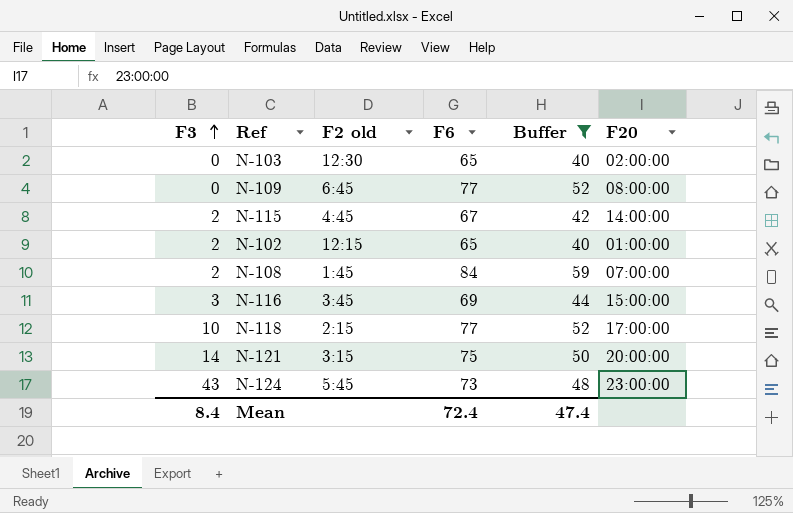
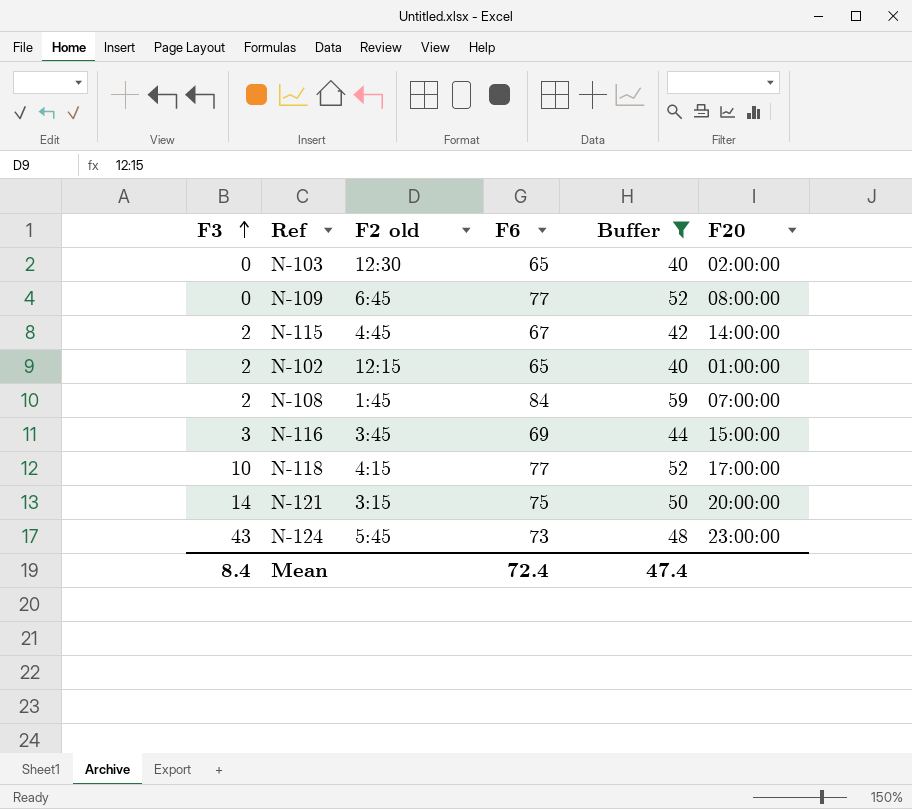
N-118 | F2 old: 2:15 -> 4:15

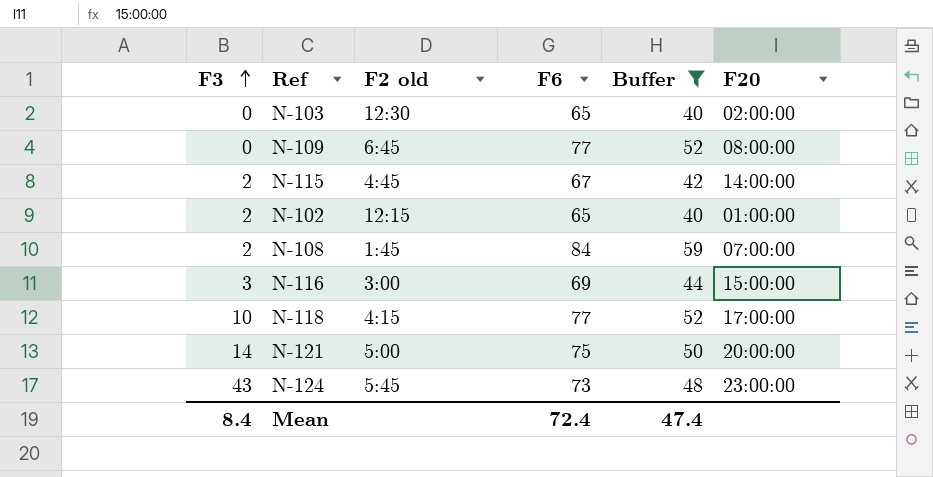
N-116 | F2 old: 3:45 -> 3:00
N-121 | F2 old: 3:15 -> 5:00

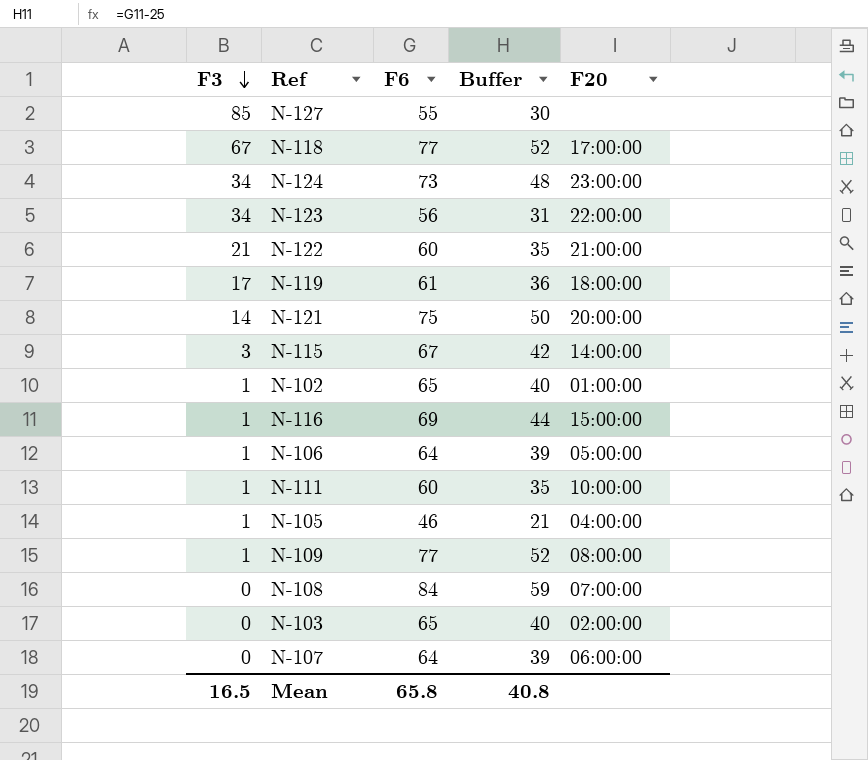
filter: Buffer >= 40 -> none
row order: F3 ascending -> F3 descending
column F2 old | position: 3 -> none
N-118 | F3: 10 -> 67
N-124 | F3: 43 -> 34
N-115 | F3: 2 -> 3
N-102 | F3: 2 -> 1
N-116 | F3: 3 -> 1
N-109 | F3: 0 -> 1
N-108 | F3: 2 -> 0
Mean | F3: 8.4 -> 16.5
Mean | F6: 72.4 -> 65.8
Mean | Buffer: 47.4 -> 40.8

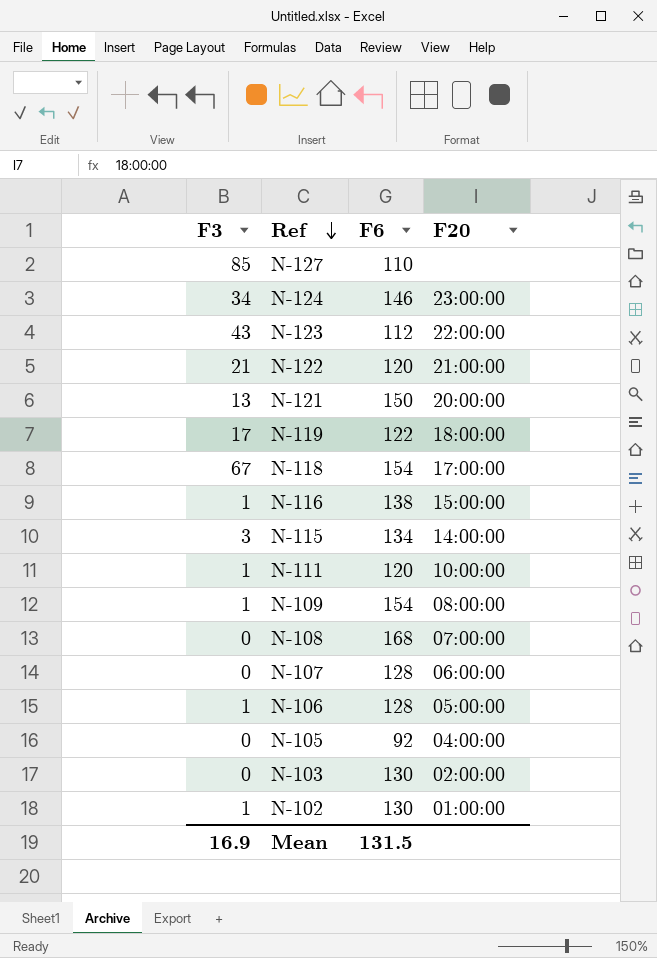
row order: F3 descending -> Ref descending
column Buffer | formula: [F6] - 25 -> none
N-127 | F6: 55 -> 110
N-124 | F6: 73 -> 146
N-123 | F3: 34 -> 43
N-123 | F6: 56 -> 112
N-122 | F6: 60 -> 120
N-121 | F3: 14 -> 13
N-121 | F6: 75 -> 150
N-119 | F6: 61 -> 122
N-118 | F6: 77 -> 154
N-116 | F6: 69 -> 138
N-115 | F6: 67 -> 134
N-111 | F6: 60 -> 120
N-109 | F6: 77 -> 154
N-108 | F6: 84 -> 168
N-107 | F6: 64 -> 128
N-106 | F6: 64 -> 128
N-105 | F3: 1 -> 0
N-105 | F6: 46 -> 92
N-103 | F6: 65 -> 130
N-102 | F6: 65 -> 130
Mean | F3: 16.5 -> 16.9
Mean | F6: 65.8 -> 131.5

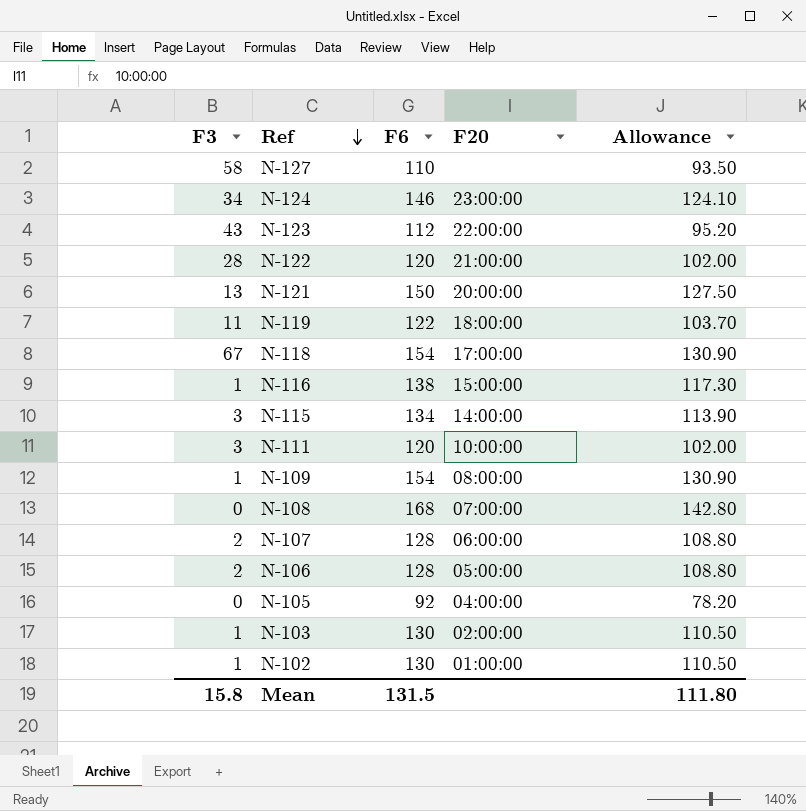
column Allowance | formula: none -> [F6] * 0.85
N-127 | F3: 85 -> 58
N-122 | F3: 21 -> 28
N-119 | F3: 17 -> 11
N-111 | F3: 1 -> 3
N-107 | F3: 0 -> 2
N-106 | F3: 1 -> 2
N-103 | F3: 0 -> 1
Mean | F3: 16.9 -> 15.8

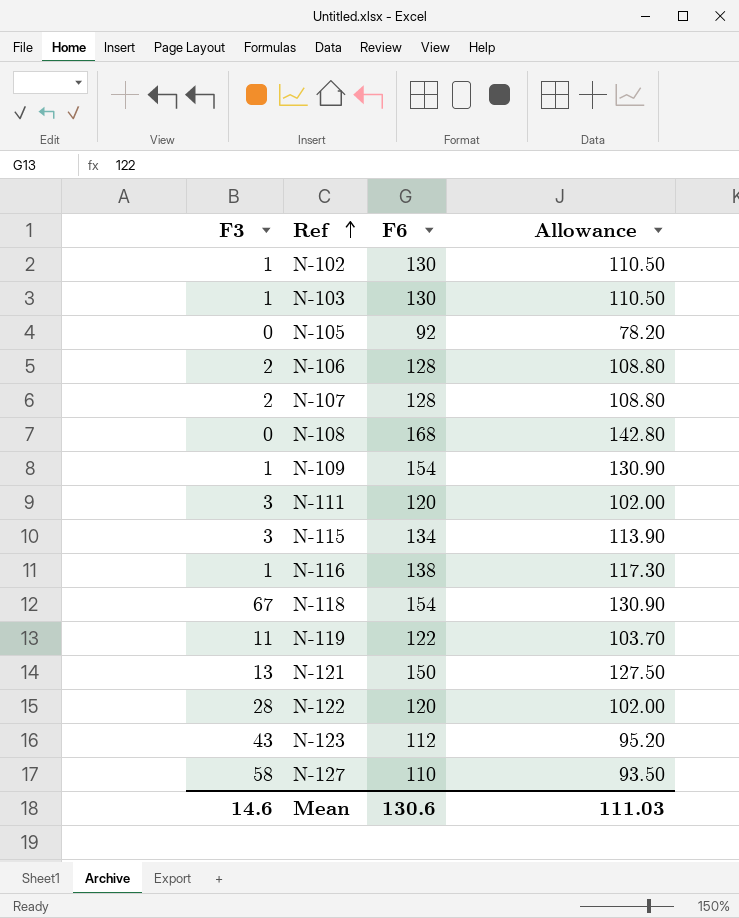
row order: Ref descending -> Ref ascending
column F20 | position: 4 -> none
row N-124: 34 | 146 | 23:00:00 | 124.10 -> none
Mean | F3: 15.8 -> 14.6
Mean | F6: 131.5 -> 130.6
Mean | Allowance: 111.80 -> 111.03

